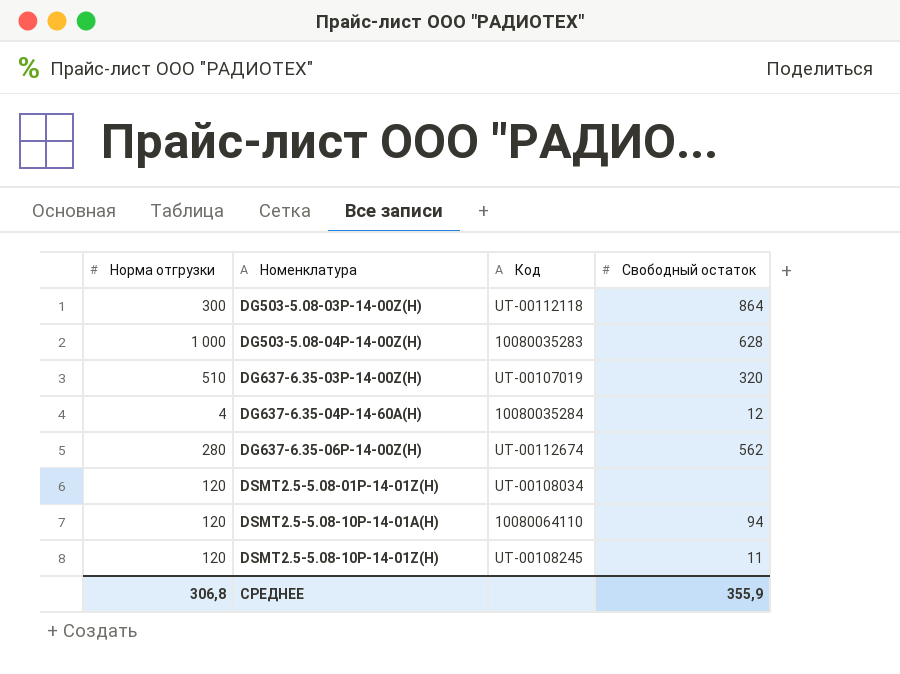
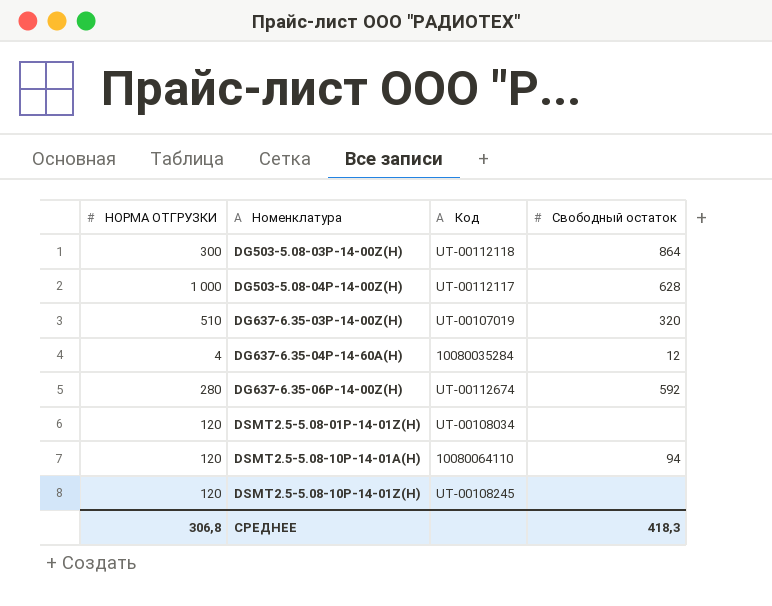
column name: Норма отгрузки -> НОРМА ОТГРУЗКИ
DG503-5.08-04P-14-00Z(H) | Код: 10080035283 -> UT-00112117
DG637-6.35-06P-14-00Z(H) | Свободный остаток: 562 -> 592
DSMT2.5-5.08-10P-14-01Z(H) | Свободный остаток: 11 -> none
СРЕДНЕЕ | Свободный остаток: 355,9 -> 418,3

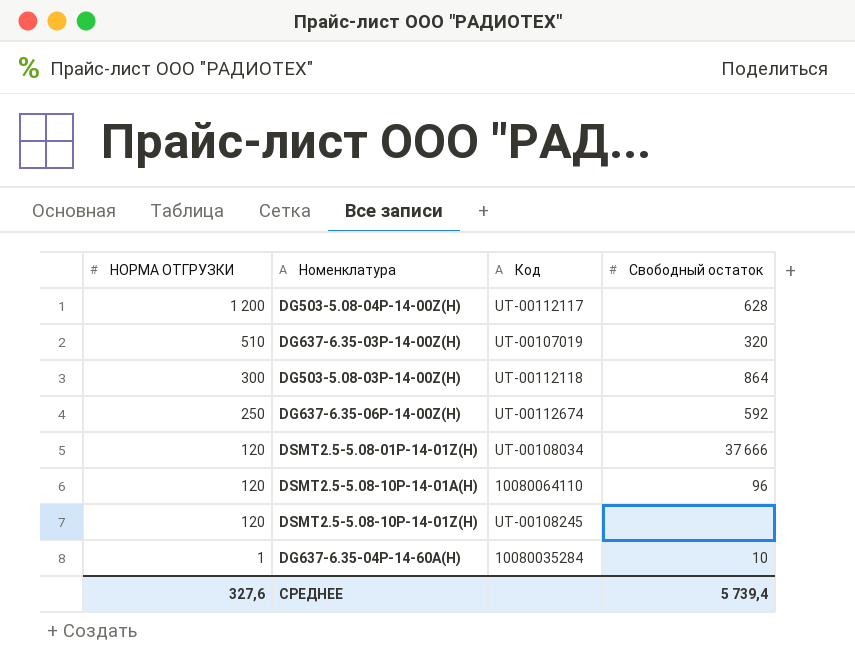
row order: Номенклатура ascending -> НОРМА ОТГРУЗКИ descending
DG503-5.08-04P-14-00Z(H) | НОРМА ОТГРУЗКИ: 1 000 -> 1 200
DG637-6.35-06P-14-00Z(H) | НОРМА ОТГРУЗКИ: 280 -> 250
DSMT2.5-5.08-01P-14-01Z(H) | Свободный остаток: none -> 37 666
DSMT2.5-5.08-10P-14-01A(H) | Свободный остаток: 94 -> 96
DG637-6.35-04P-14-60A(H) | НОРМА ОТГРУЗКИ: 4 -> 1
DG637-6.35-04P-14-60A(H) | Свободный остаток: 12 -> 10
СРЕДНЕЕ | НОРМА ОТГРУЗКИ: 306,8 -> 327,6
СРЕДНЕЕ | Свободный остаток: 418,3 -> 5 739,4

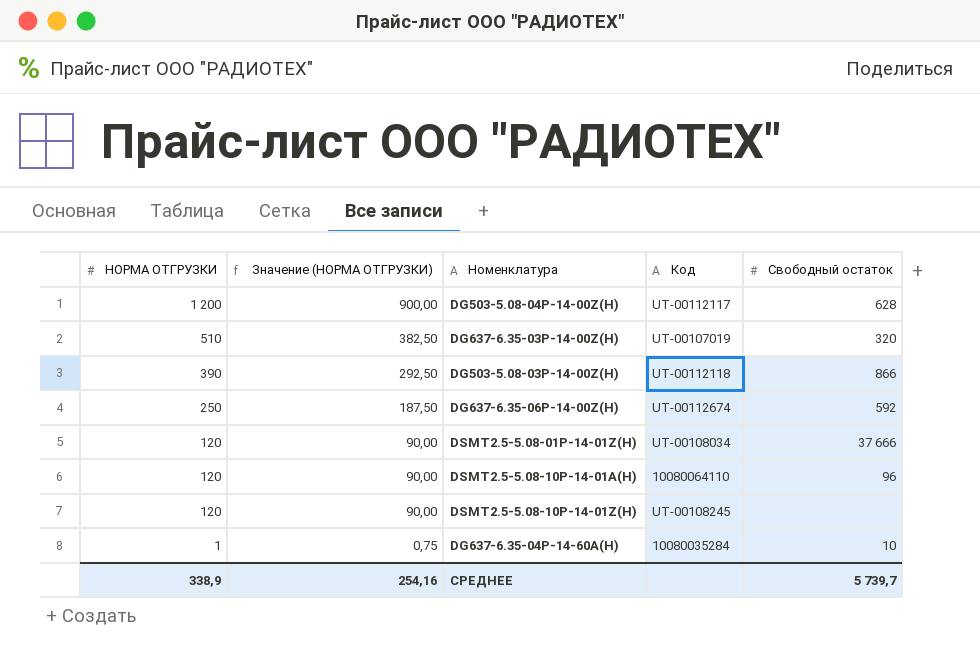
column Значение (НОРМА ОТГРУЗКИ) | formula: none -> [НОРМА ОТГРУЗКИ] * 0,75
DG503-5.08-03P-14-00Z(H) | НОРМА ОТГРУЗКИ: 300 -> 390
DG503-5.08-03P-14-00Z(H) | Свободный остаток: 864 -> 866
СРЕДНЕЕ | НОРМА ОТГРУЗКИ: 327,6 -> 338,9
СРЕДНЕЕ | Свободный остаток: 5 739,4 -> 5 739,7

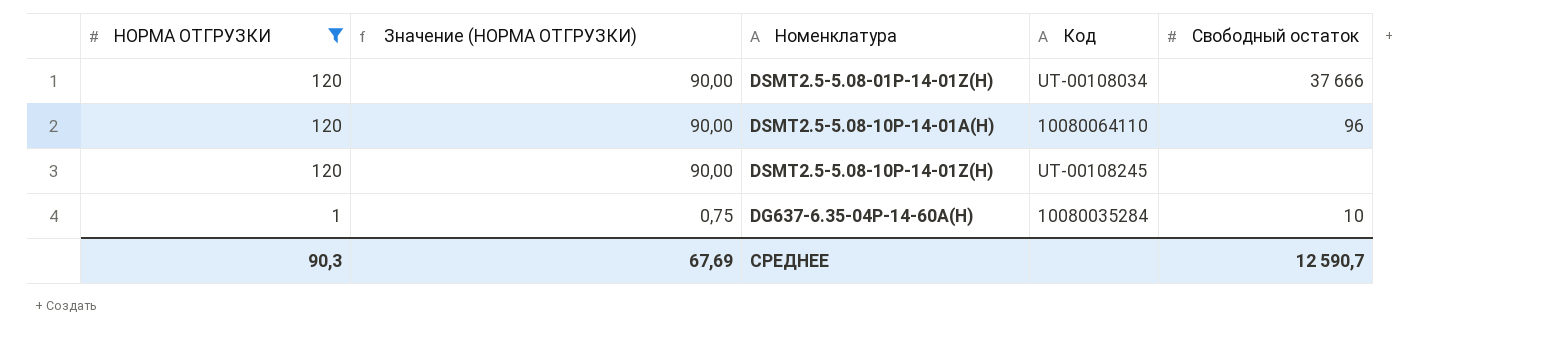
filter: none -> НОРМА ОТГРУЗКИ <= 120
СРЕДНЕЕ | НОРМА ОТГРУЗКИ: 338,9 -> 90,3
СРЕДНЕЕ | Значение (НОРМА ОТГРУЗКИ): 254,16 -> 67,69
СРЕДНЕЕ | Свободный остаток: 5 739,7 -> 12 590,7

